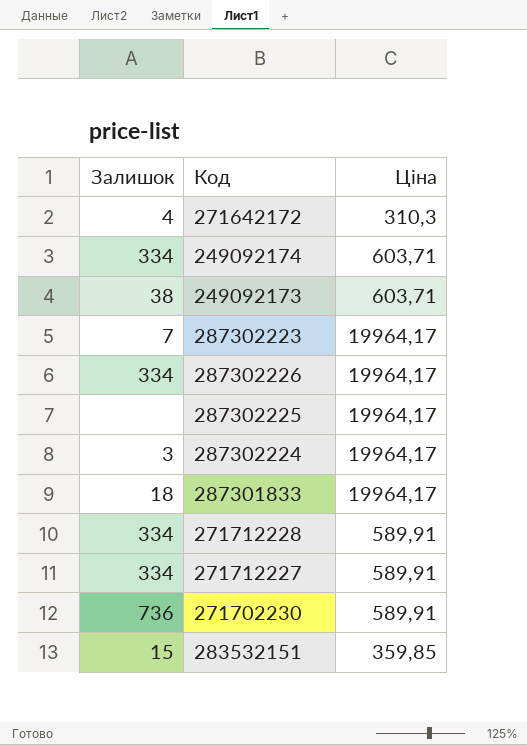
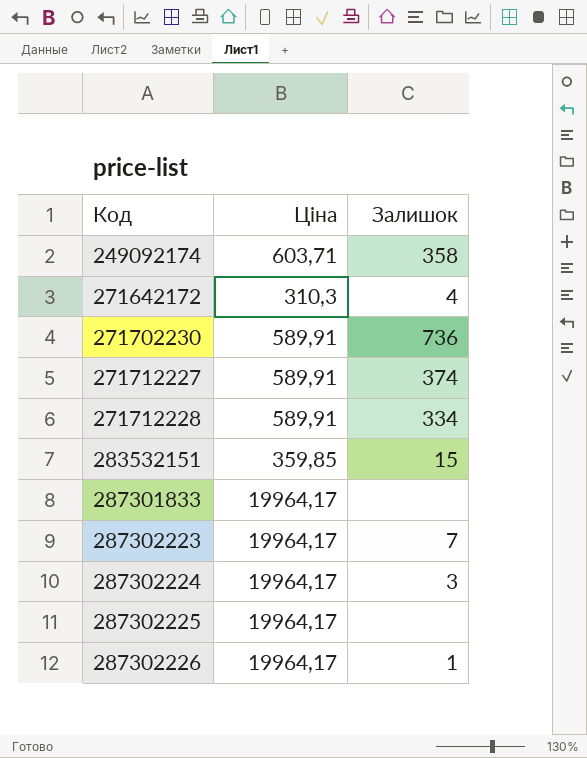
row order: none -> Код ascending
column Залишок | position: 1 -> 3
row 249092173: 38 | 603,71 -> none
249092174 | Залишок: 334 -> 358
271712227 | Залишок: 334 -> 374
287301833 | Залишок: 18 -> none
287302226 | Залишок: 334 -> 1

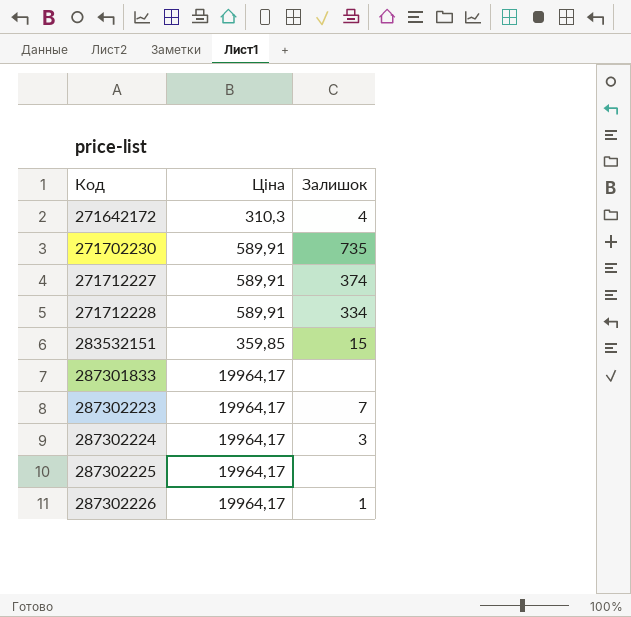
row 249092174: 603,71 | 358 -> none
271702230 | Залишок: 736 -> 735

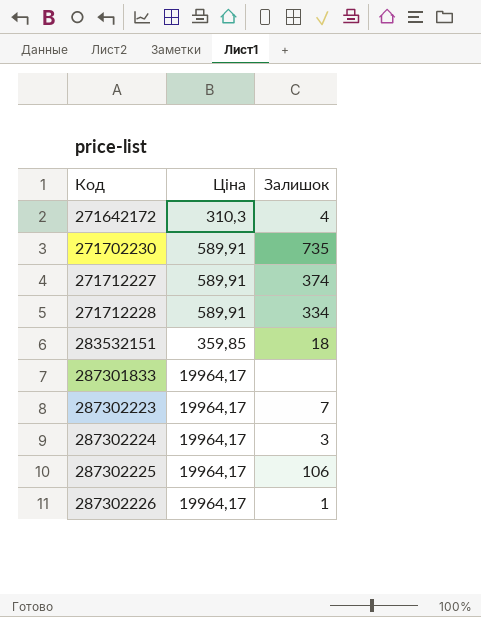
283532151 | Залишок: 15 -> 18
287302225 | Залишок: none -> 106

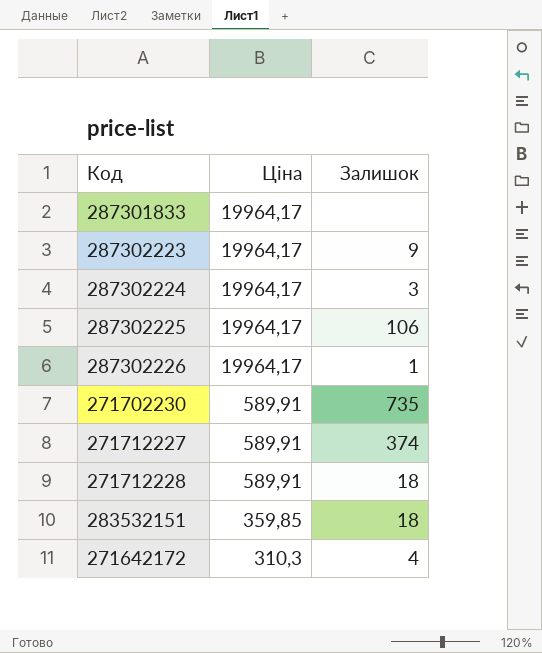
row order: Код ascending -> Ціна descending
287302223 | Залишок: 7 -> 9
271712228 | Залишок: 334 -> 18

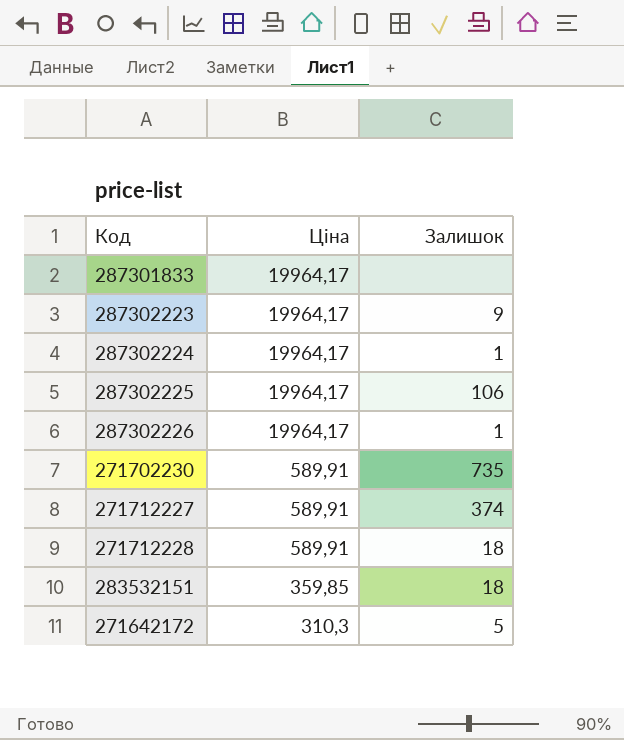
287302224 | Залишок: 3 -> 1
271642172 | Залишок: 4 -> 5

